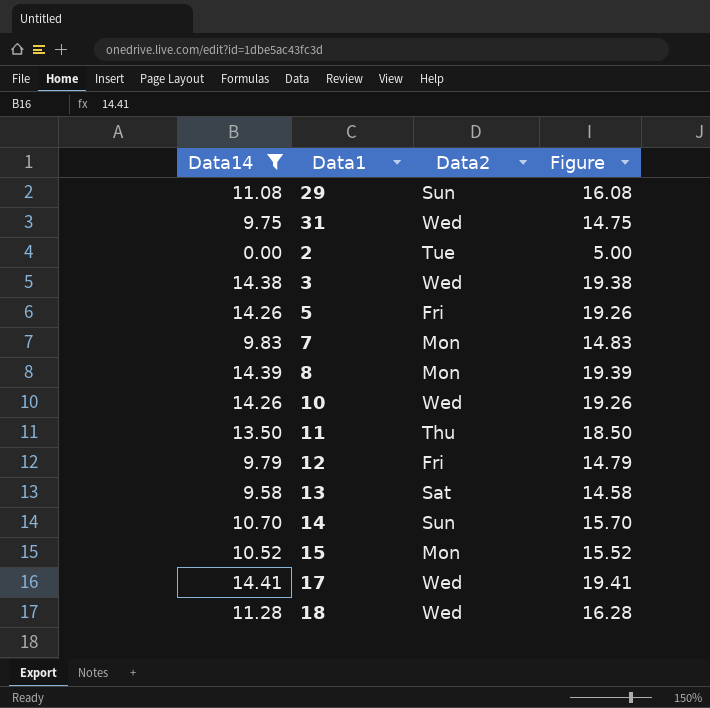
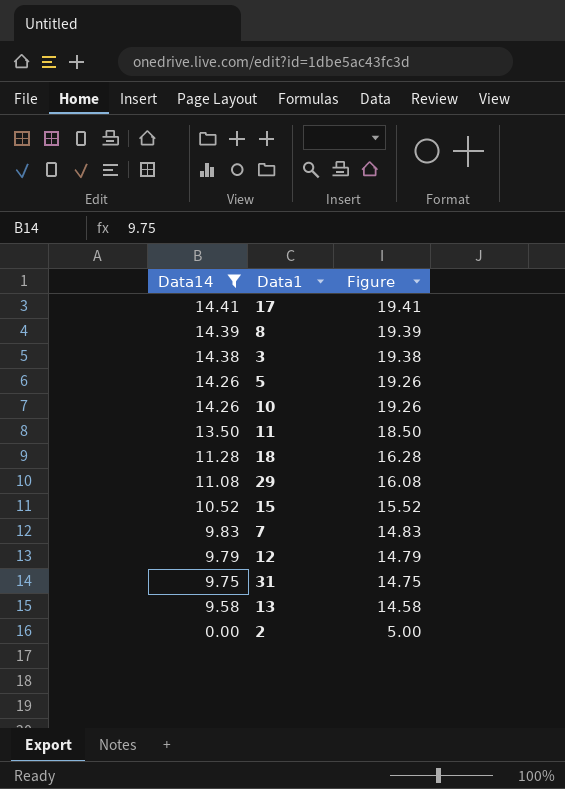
row order: none -> Data14 descending
column Data2 | position: 3 -> none
row 14: 10.70 | Sun | 15.70 -> none

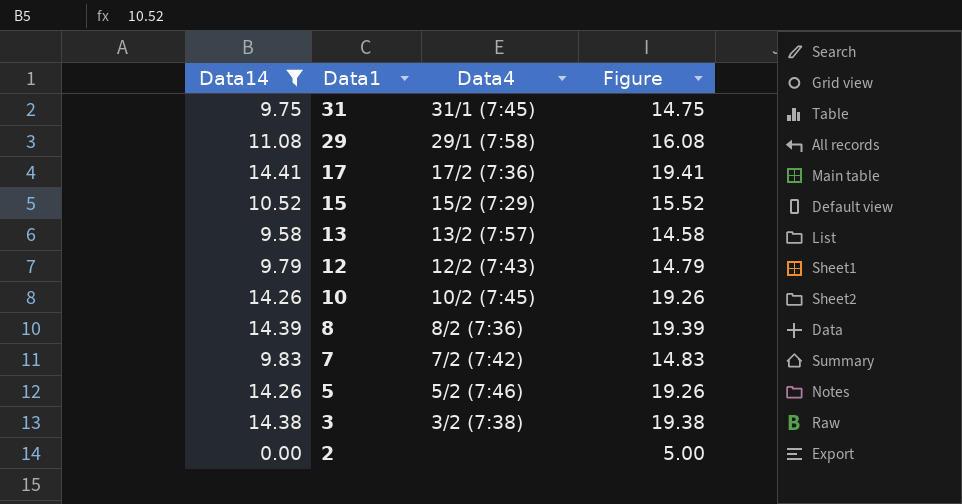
row order: Data14 descending -> Data1 descending
column Data4 | position: none -> 3
row 11: 13.50 | 18.50 -> none
row 18: 11.28 | 16.28 -> none

